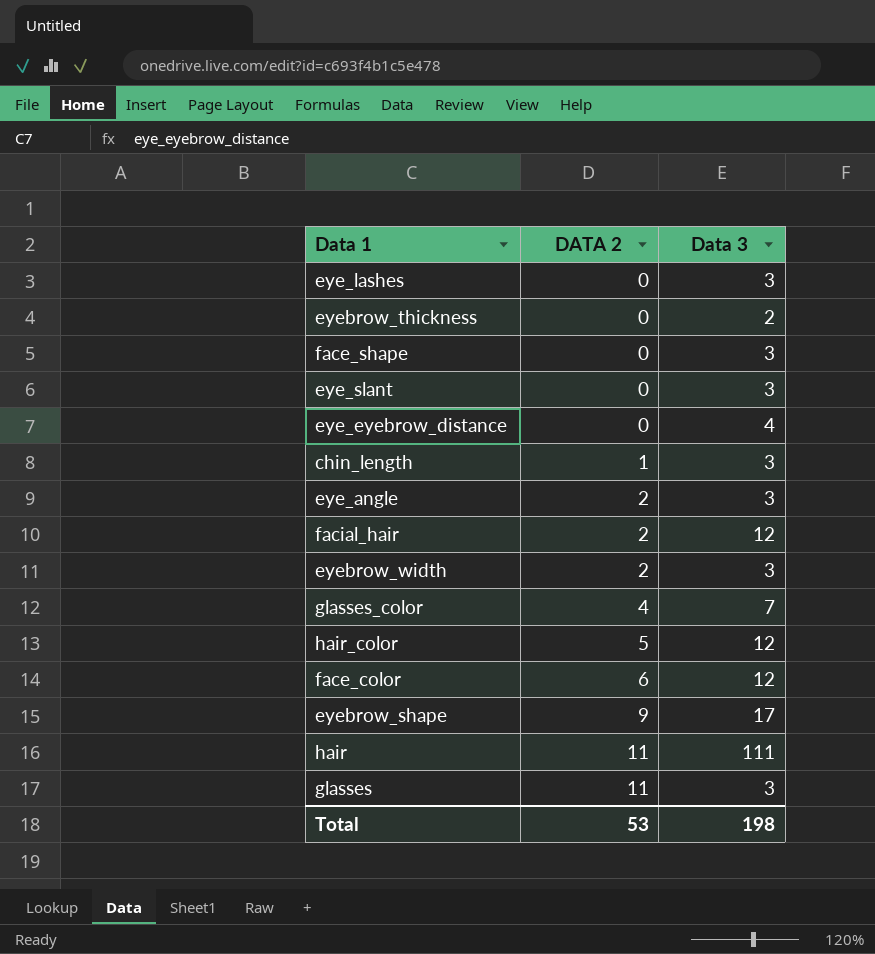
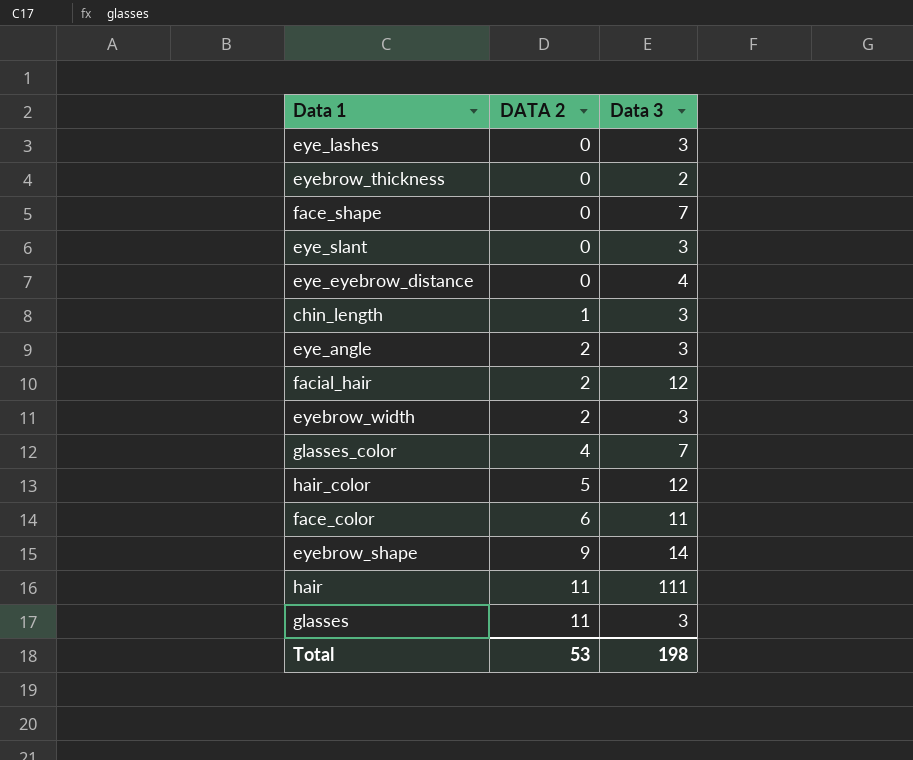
face_shape | Data 3: 3 -> 7
face_color | Data 3: 12 -> 11
eyebrow_shape | Data 3: 17 -> 14

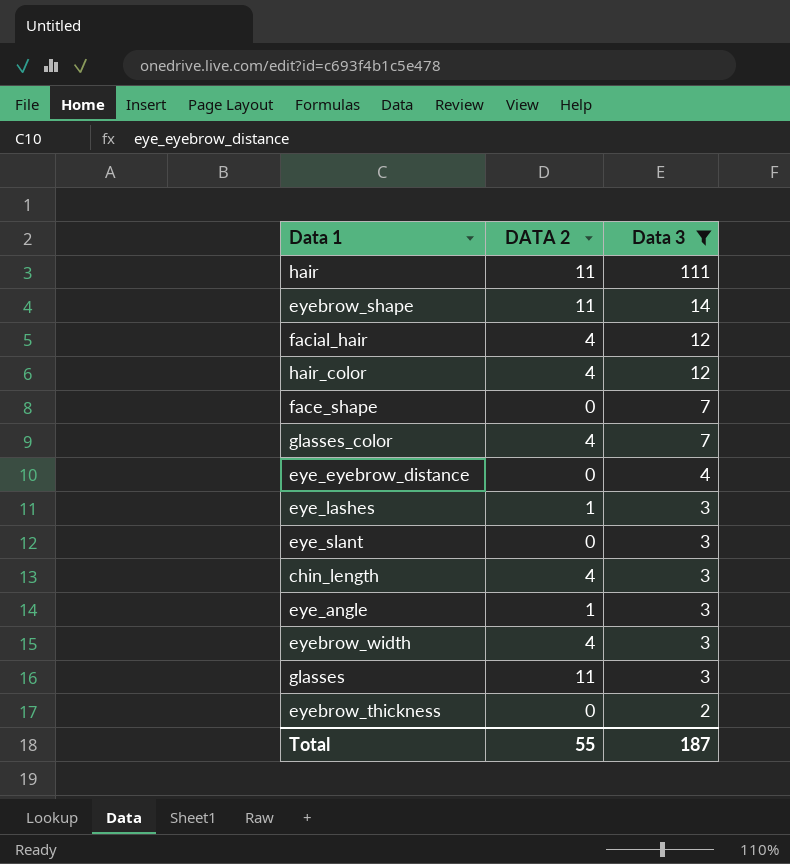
filter: none -> Data 3 != 11
row order: DATA 2 ascending -> Data 3 descending
eyebrow_shape | DATA 2: 9 -> 11
facial_hair | DATA 2: 2 -> 4
hair_color | DATA 2: 5 -> 4
eye_lashes | DATA 2: 0 -> 1
chin_length | DATA 2: 1 -> 4
eye_angle | DATA 2: 2 -> 1
eyebrow_width | DATA 2: 2 -> 4
Total | DATA 2: 53 -> 55
Total | Data 3: 198 -> 187

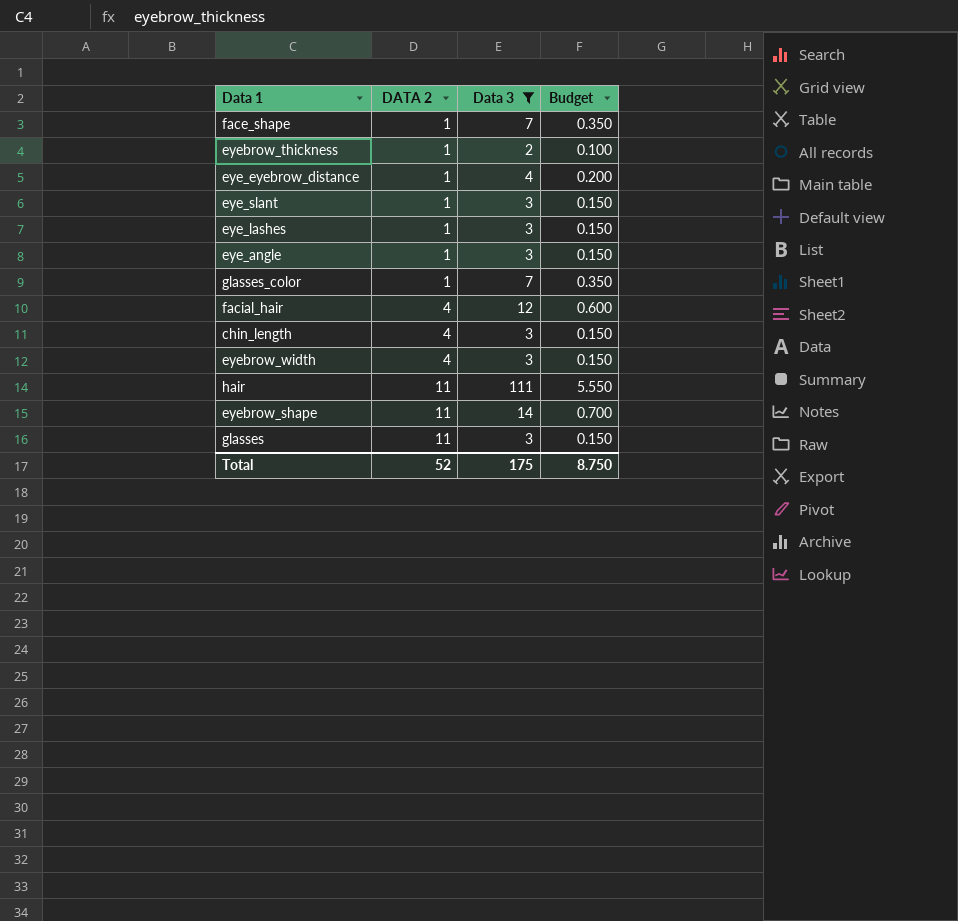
row order: Data 3 descending -> DATA 2 ascending
column Budget | formula: none -> [Data 3] * 0.05
row hair_color: 4 | 12 -> none
face_shape | DATA 2: 0 -> 1
eyebrow_thickness | DATA 2: 0 -> 1
eye_eyebrow_distance | DATA 2: 0 -> 1
eye_slant | DATA 2: 0 -> 1
glasses_color | DATA 2: 4 -> 1
Total | DATA 2: 55 -> 52
Total | Data 3: 187 -> 175

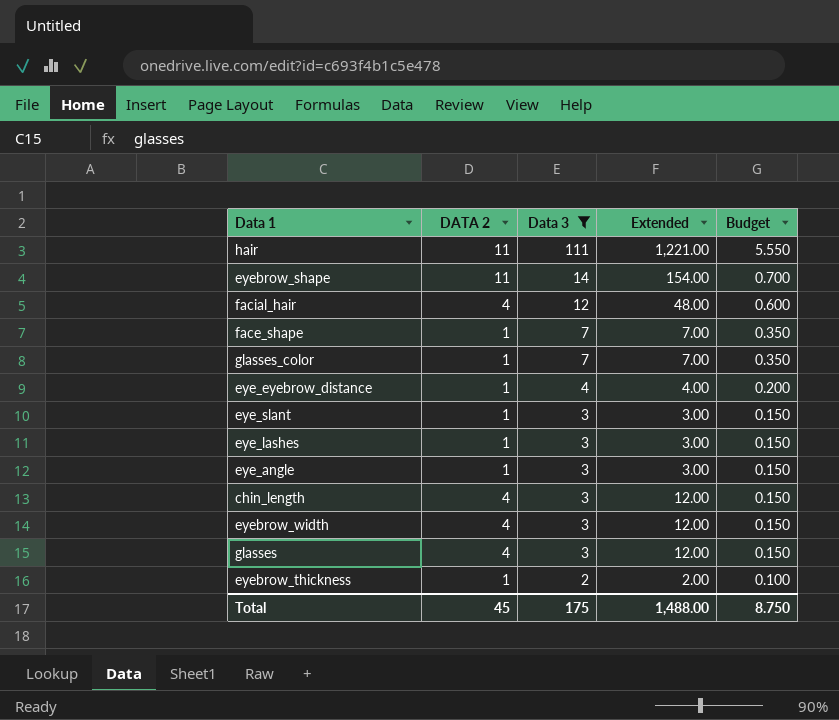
row order: DATA 2 ascending -> Data 3 descending
column Extended | formula: none -> [DATA 2] * [Data 3]
glasses | DATA 2: 11 -> 4
Total | DATA 2: 52 -> 45

